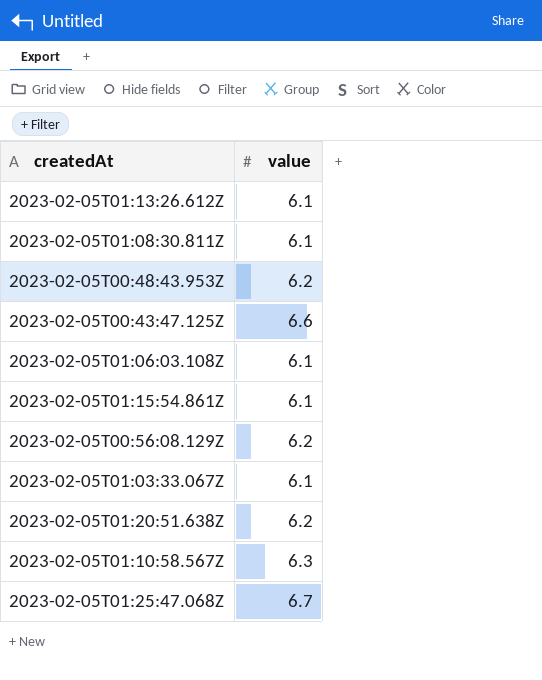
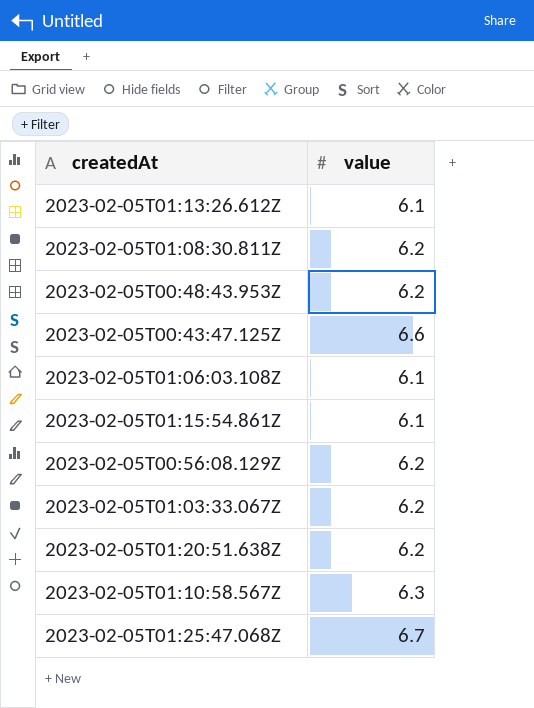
2023-02-05T01:08:30.811Z | value: 6.1 -> 6.2
2023-02-05T01:03:33.067Z | value: 6.1 -> 6.2

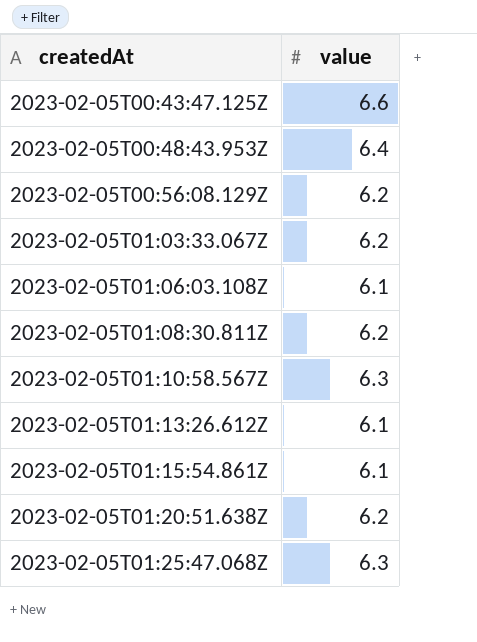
row order: none -> createdAt ascending
2023-02-05T00:48:43.953Z | value: 6.2 -> 6.4
2023-02-05T01:25:47.068Z | value: 6.7 -> 6.3

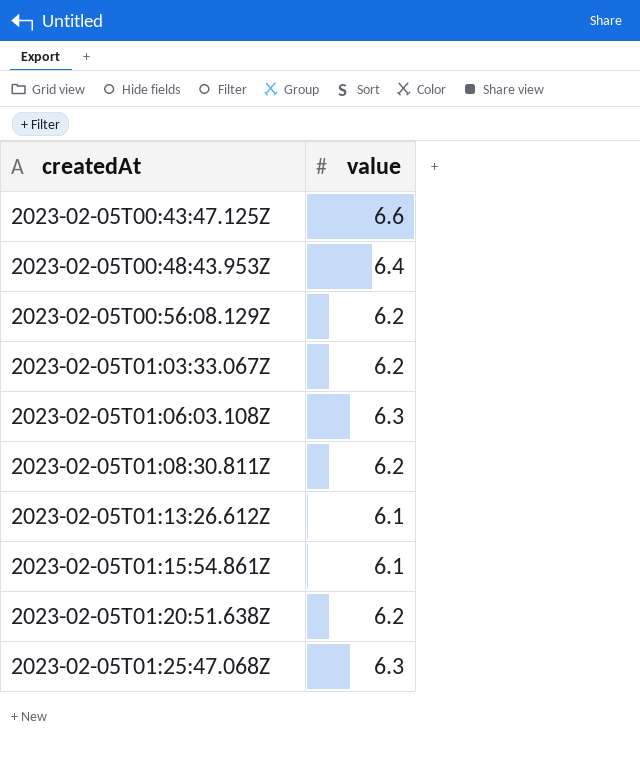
row 2023-02-05T01:10:58.567Z: 6.3 -> none
2023-02-05T01:06:03.108Z | value: 6.1 -> 6.3

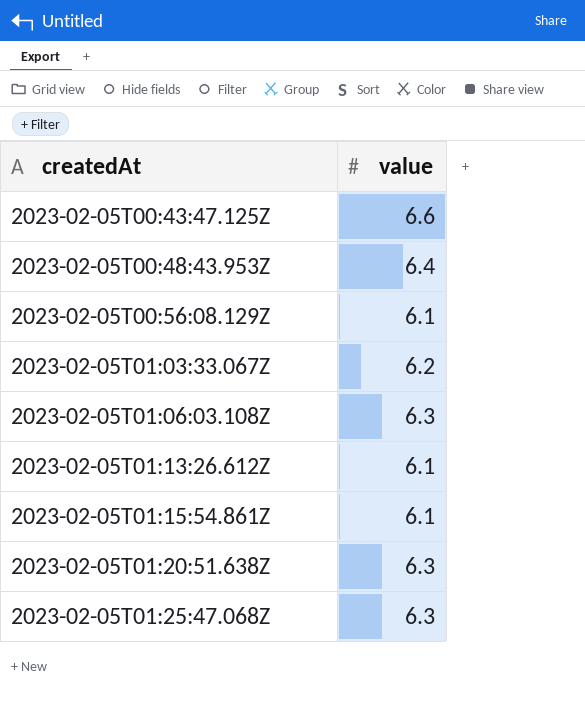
row 2023-02-05T01:08:30.811Z: 6.2 -> none
2023-02-05T00:56:08.129Z | value: 6.2 -> 6.1
2023-02-05T01:20:51.638Z | value: 6.2 -> 6.3

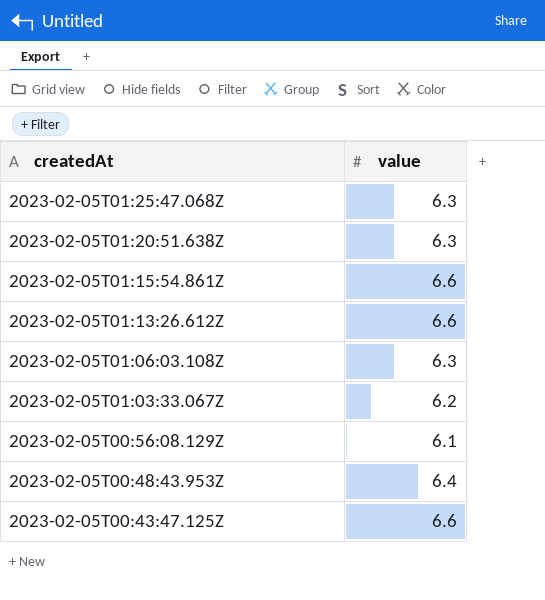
row order: createdAt ascending -> createdAt descending
2023-02-05T01:15:54.861Z | value: 6.1 -> 6.6
2023-02-05T01:13:26.612Z | value: 6.1 -> 6.6

